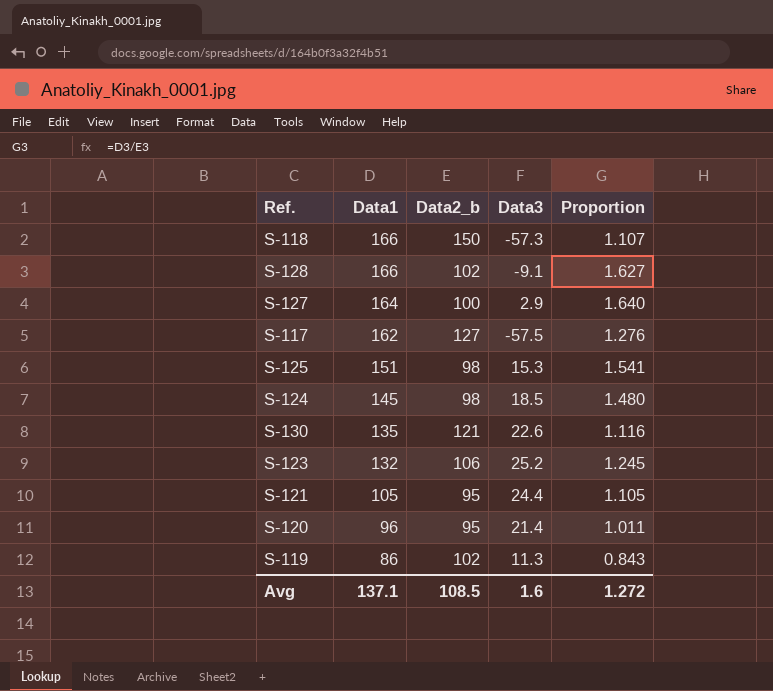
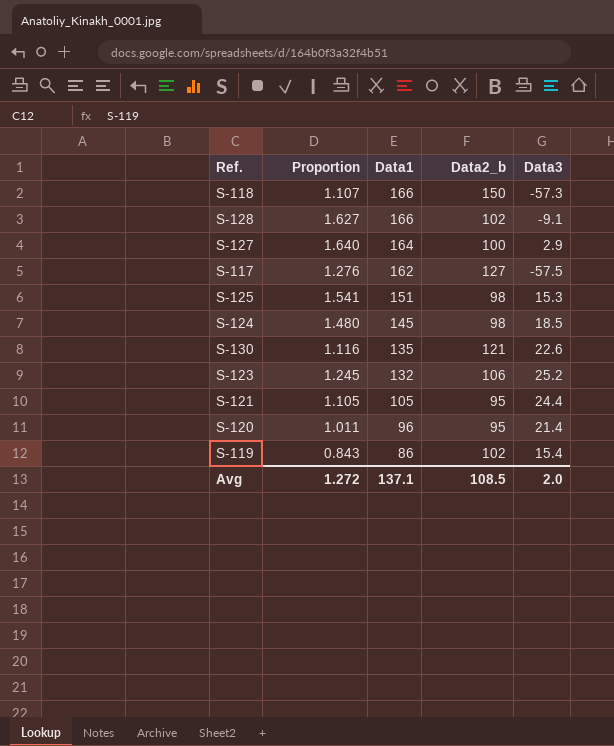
column Proportion | position: 5 -> 2
S-119 | Data3: 11.3 -> 15.4
Avg | Data3: 1.6 -> 2.0

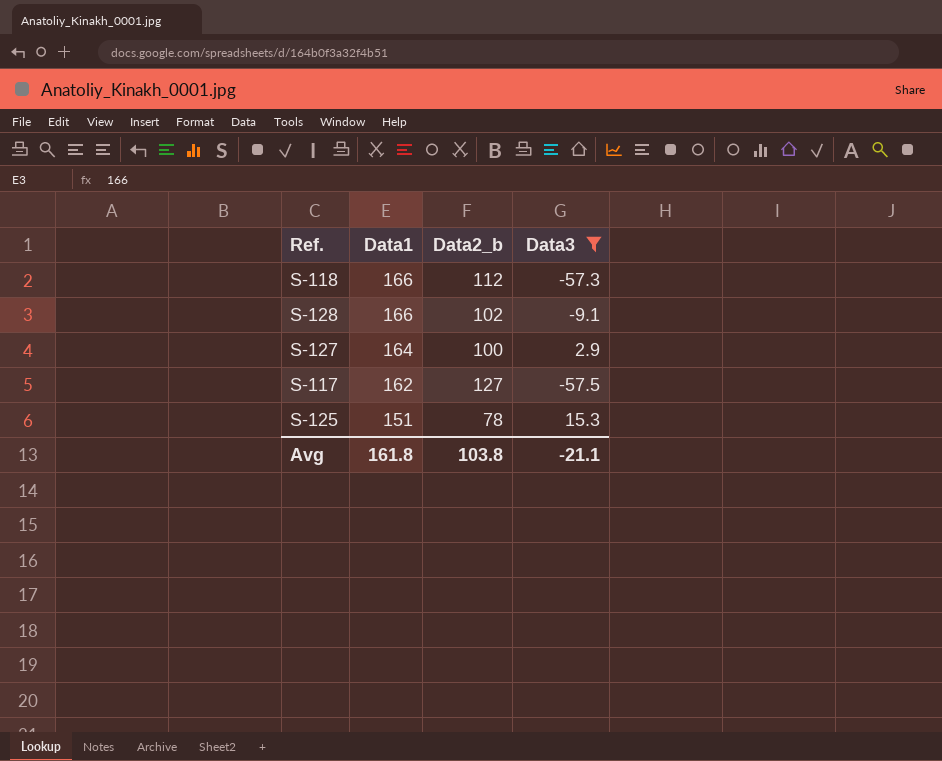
filter: none -> Data3 <= 15.3
column Proportion | formula: [Data1] / [Data2_b] -> none
S-118 | Data2_b: 150 -> 112
S-125 | Data2_b: 98 -> 78
Avg | Data1: 137.1 -> 161.8
Avg | Data2_b: 108.5 -> 103.8
Avg | Data3: 2.0 -> -21.1

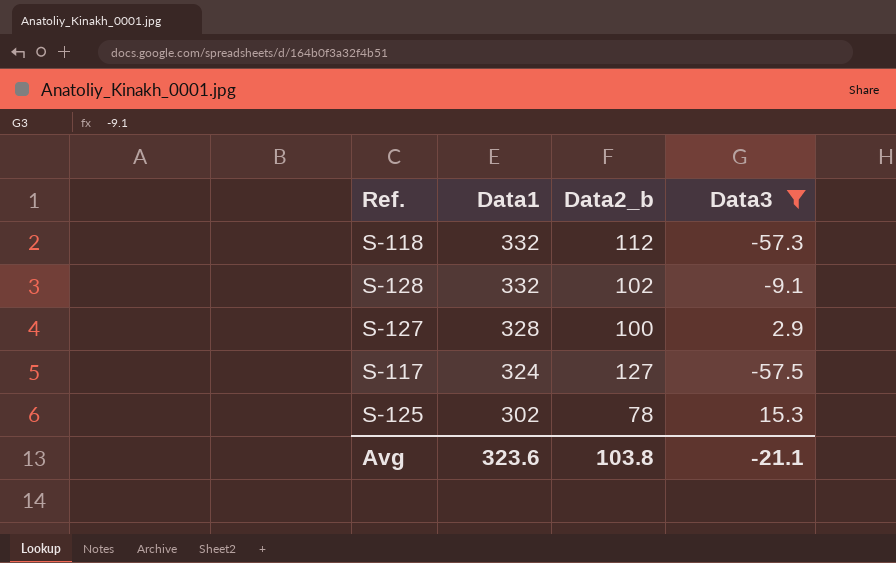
S-118 | Data1: 166 -> 332
S-128 | Data1: 166 -> 332
S-127 | Data1: 164 -> 328
S-117 | Data1: 162 -> 324
S-125 | Data1: 151 -> 302
Avg | Data1: 161.8 -> 323.6

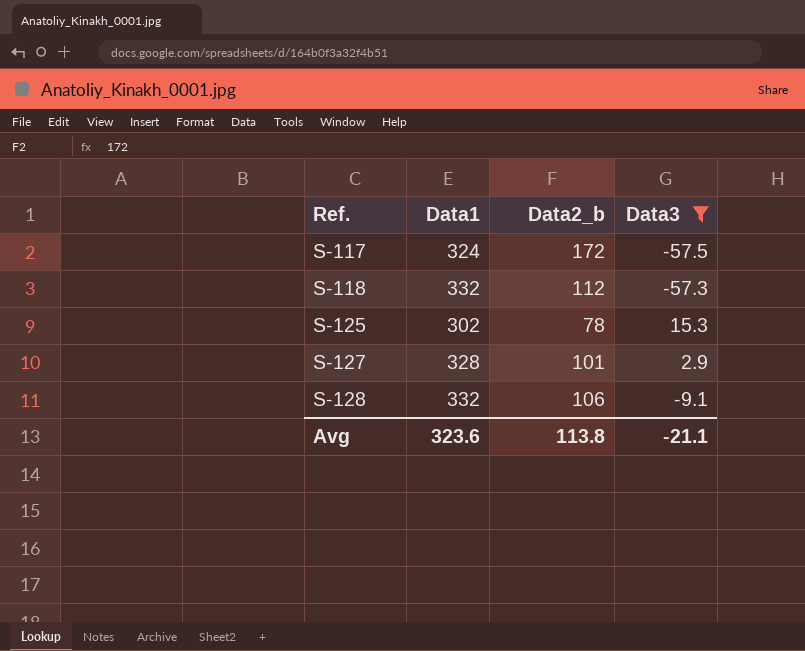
row order: Data1 descending -> Ref. ascending
S-117 | Data2_b: 127 -> 172
S-127 | Data2_b: 100 -> 101
S-128 | Data2_b: 102 -> 106
Avg | Data2_b: 103.8 -> 113.8

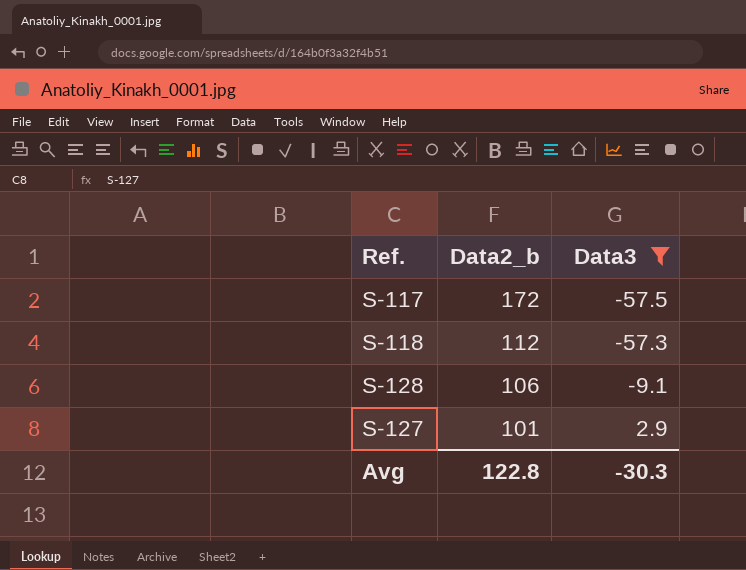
row order: Ref. ascending -> Data2_b descending
column Data1 | position: 2 -> none
row S-125: 302 | 78 | 15.3 -> none
Avg | Data2_b: 113.8 -> 122.8
Avg | Data3: -21.1 -> -30.3

